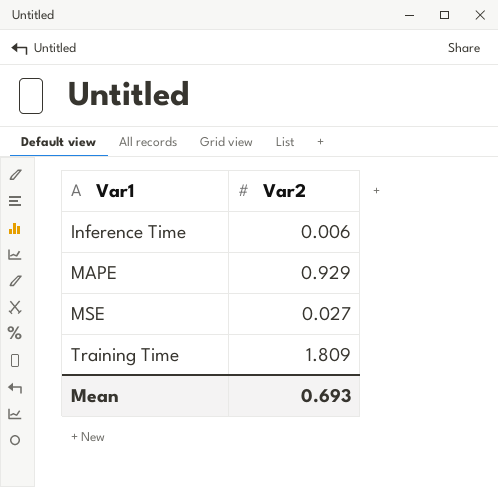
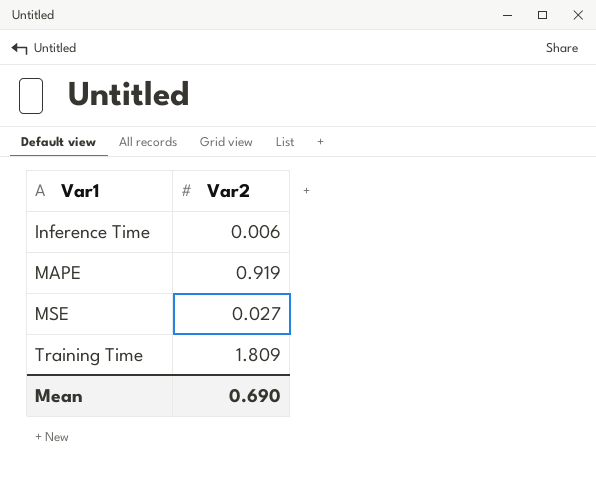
MAPE | Var2: 0.929 -> 0.919
Mean | Var2: 0.693 -> 0.690

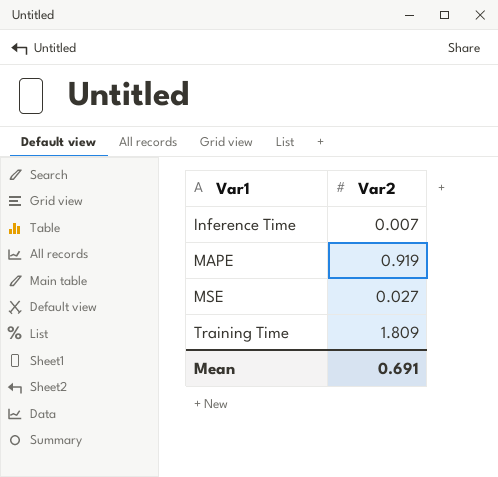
Inference Time | Var2: 0.006 -> 0.007
Mean | Var2: 0.690 -> 0.691

